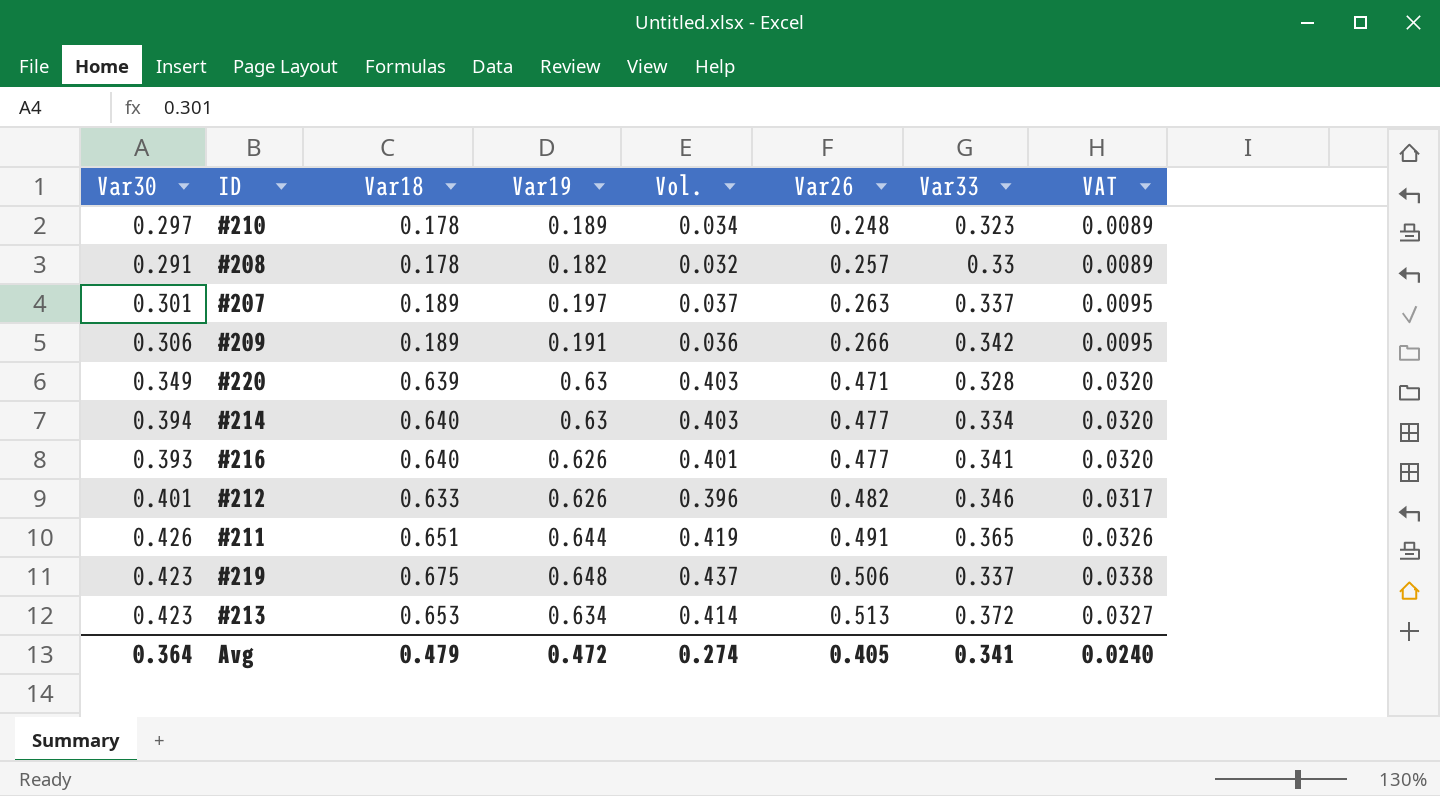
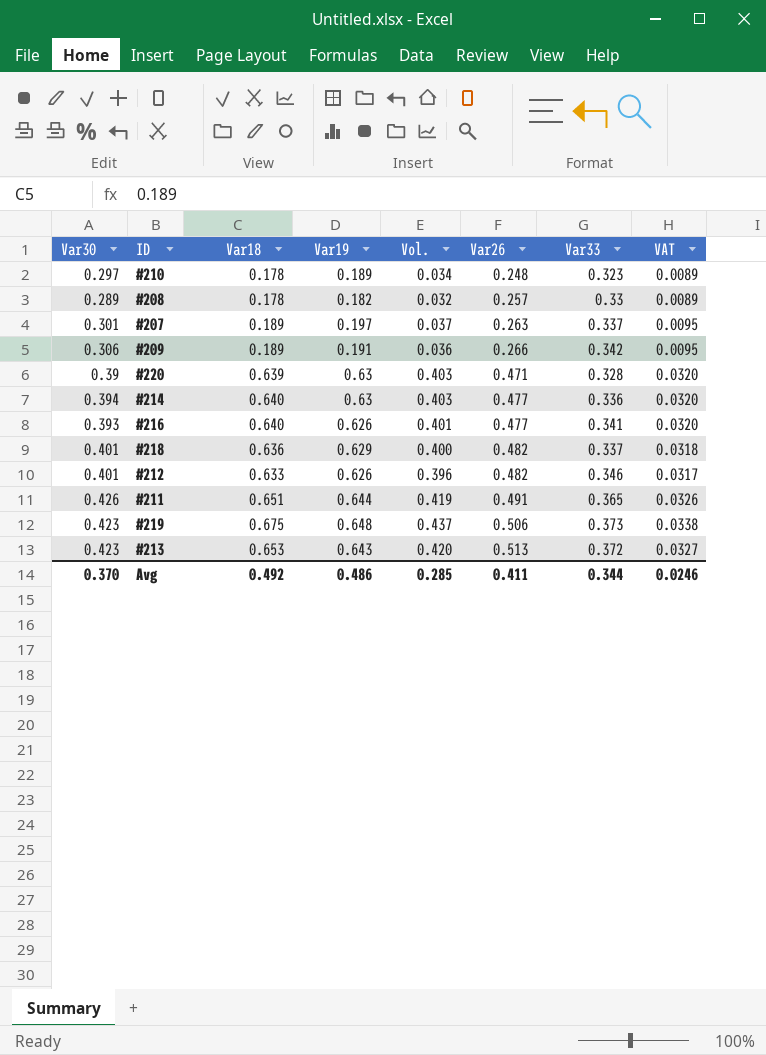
#208 | Var30: 0.291 -> 0.289
#220 | Var30: 0.349 -> 0.39
#214 | Var33: 0.334 -> 0.336
row #218: none -> 0.401 | 0.636 | 0.629 | 0.400 | 0.482 | 0.337 | 0.0318
#219 | Var33: 0.337 -> 0.373
#213 | Var19: 0.634 -> 0.643
#213 | Vol.: 0.414 -> 0.420
Avg | Var30: 0.364 -> 0.370
Avg | Var18: 0.479 -> 0.492
Avg | Var19: 0.472 -> 0.486
Avg | Vol.: 0.274 -> 0.285
Avg | Var26: 0.405 -> 0.411
Avg | Var33: 0.341 -> 0.344
Avg | VAT: 0.0240 -> 0.0246

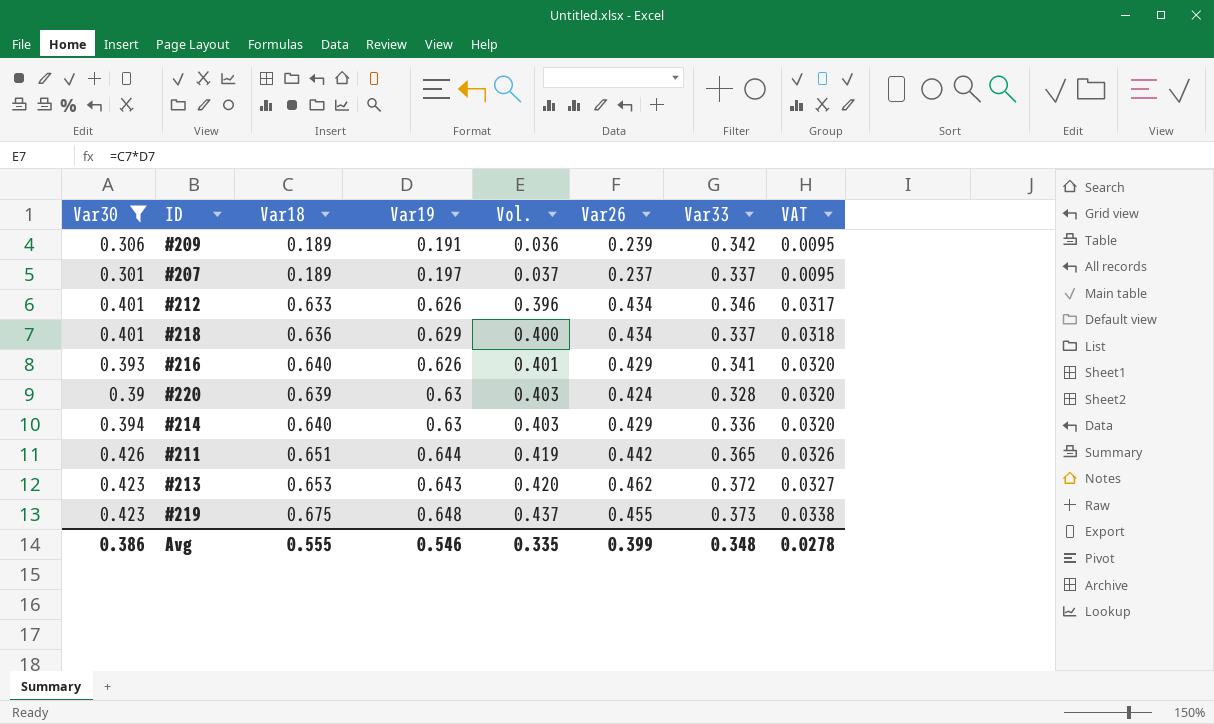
filter: none -> Var30 >= 0.301
row order: Var26 ascending -> Vol. ascending
#209 | Var26: 0.266 -> 0.239
#207 | Var26: 0.263 -> 0.237
#212 | Var26: 0.482 -> 0.434
#218 | Var26: 0.482 -> 0.434
#216 | Var26: 0.477 -> 0.429
#220 | Var26: 0.471 -> 0.424
#214 | Var26: 0.477 -> 0.429
#211 | Var26: 0.491 -> 0.442
#213 | Var26: 0.513 -> 0.462
#219 | Var26: 0.506 -> 0.455
Avg | Var30: 0.370 -> 0.386
Avg | Var18: 0.492 -> 0.555
Avg | Var19: 0.486 -> 0.546
Avg | Vol.: 0.285 -> 0.335
Avg | Var26: 0.411 -> 0.399
Avg | Var33: 0.344 -> 0.348
Avg | VAT: 0.0246 -> 0.0278

